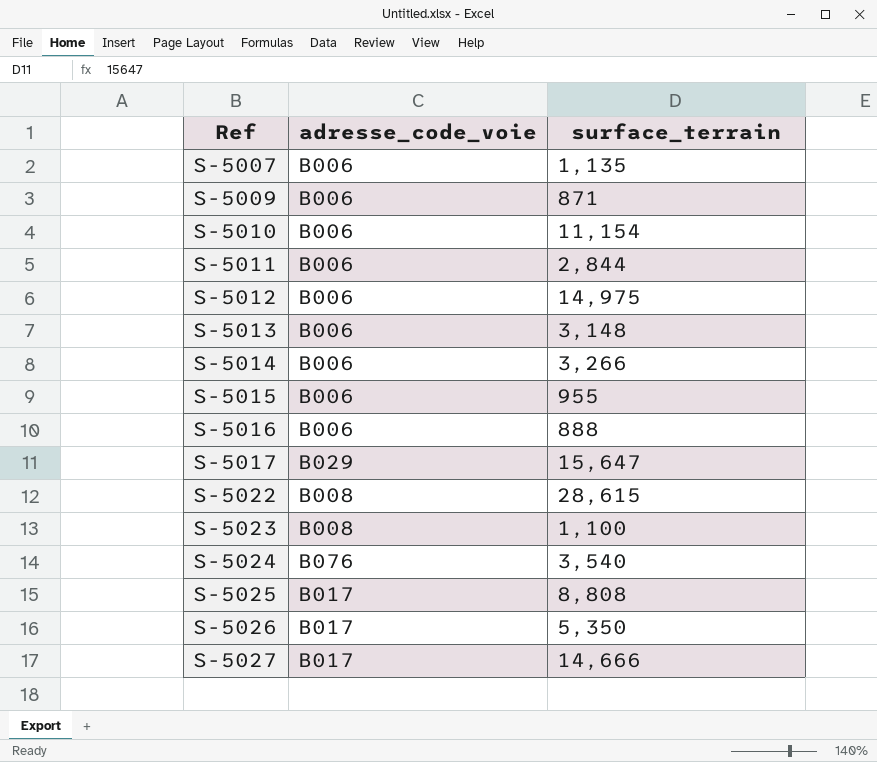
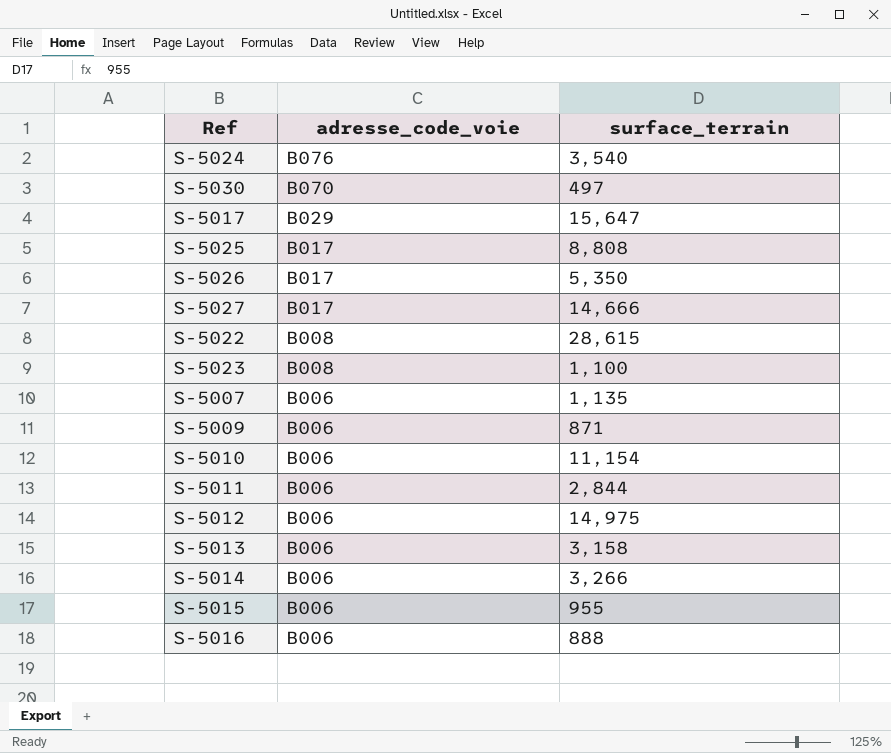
row order: Ref ascending -> adresse_code_voie descending
row S-5030: none -> B070 | 497
S-5013 | surface_terrain: 3,148 -> 3,158

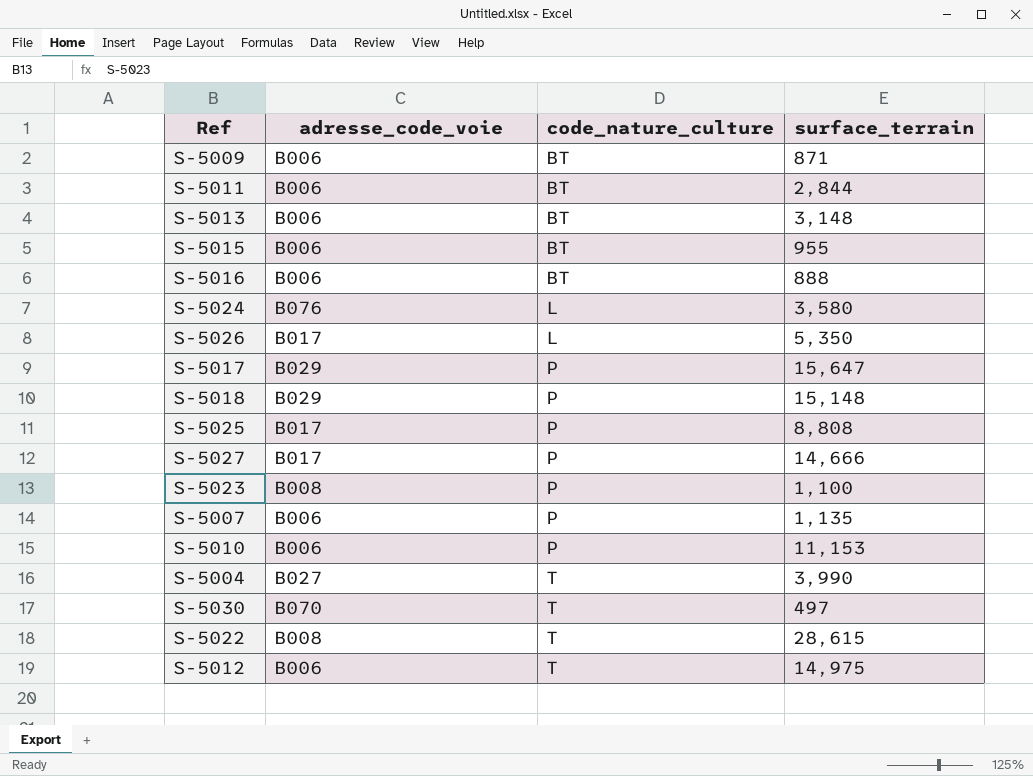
row order: adresse_code_voie descending -> code_nature_culture ascending
column code_nature_culture | position: none -> 3
row S-5014: B006 | 3,266 -> none
S-5013 | surface_terrain: 3,158 -> 3,148
S-5024 | surface_terrain: 3,540 -> 3,580
row S-5018: none -> B029 | P | 15,148
S-5010 | surface_terrain: 11,154 -> 11,153
row S-5004: none -> B027 | T | 3,990

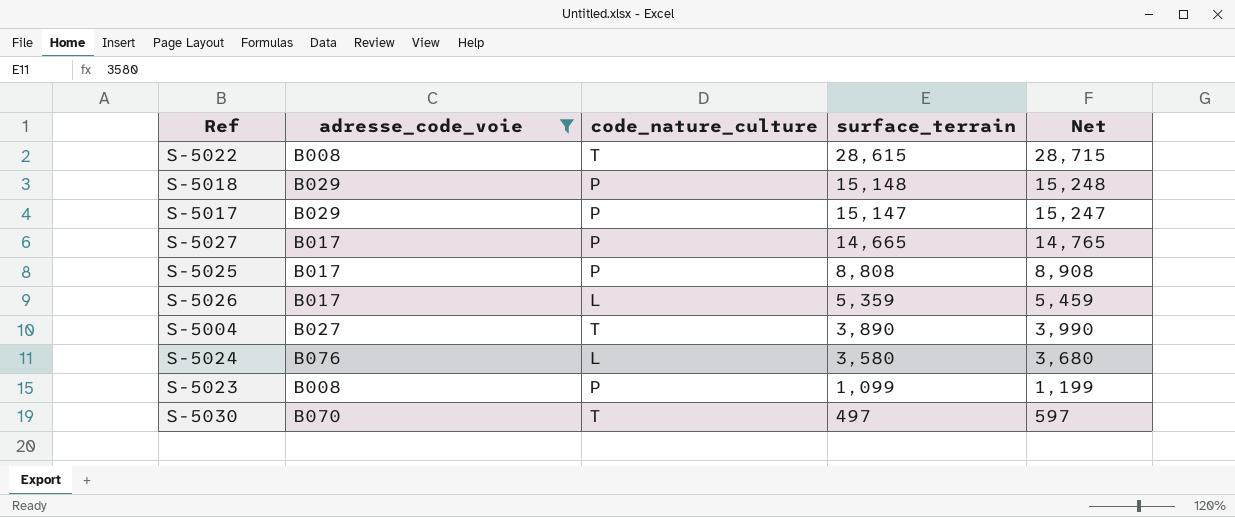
filter: none -> adresse_code_voie != B006
row order: code_nature_culture ascending -> surface_terrain descending
column Net | formula: none -> [surface_terrain] + 100
S-5017 | surface_terrain: 15,647 -> 15,147
S-5027 | surface_terrain: 14,666 -> 14,665
S-5026 | surface_terrain: 5,350 -> 5,359
S-5004 | surface_terrain: 3,990 -> 3,890
S-5023 | surface_terrain: 1,100 -> 1,099

